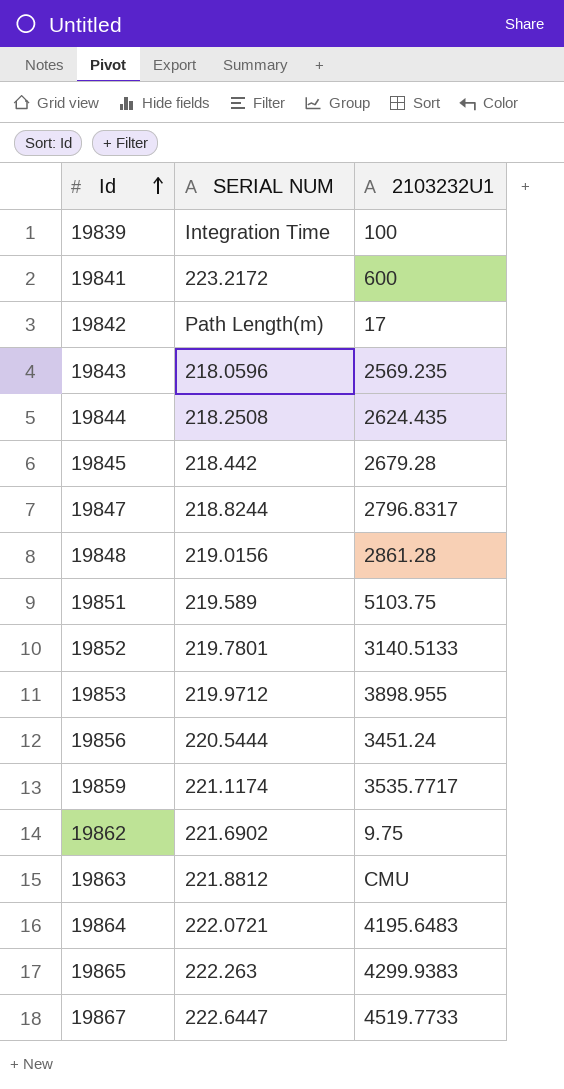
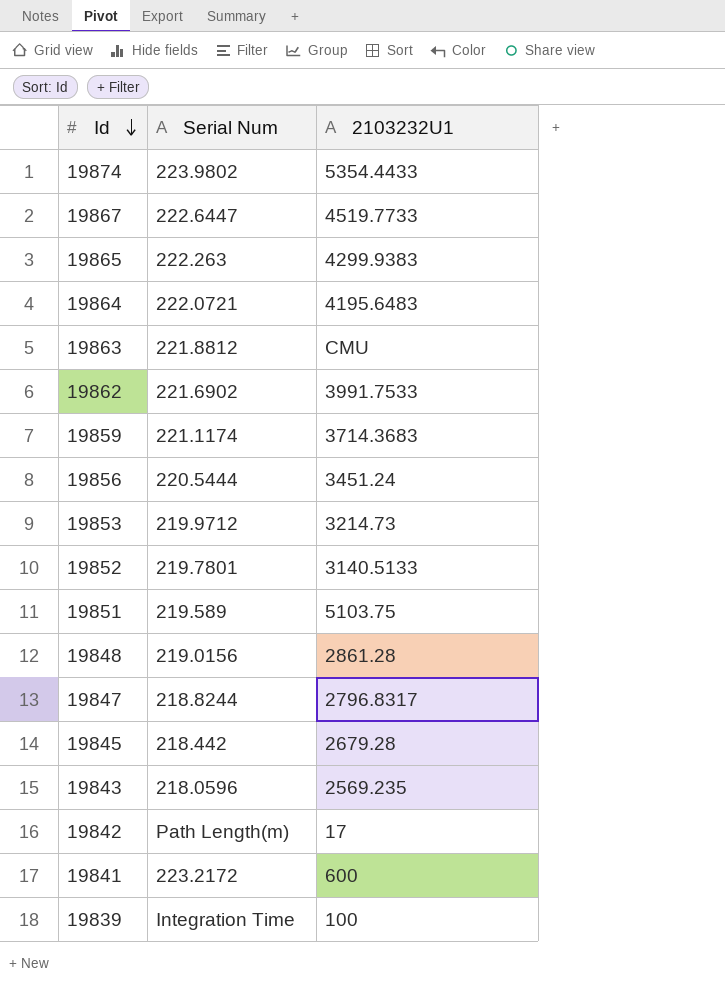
row order: Id ascending -> Id descending
column name: SERIAL NUM -> Serial Num
row 19844: 218.2508 | 2624.435 -> none
row 19874: none -> 223.9802 | 5354.4433
19862 | 2103232U1: 9.75 -> 3991.7533
19859 | 2103232U1: 3535.7717 -> 3714.3683
19853 | 2103232U1: 3898.955 -> 3214.73

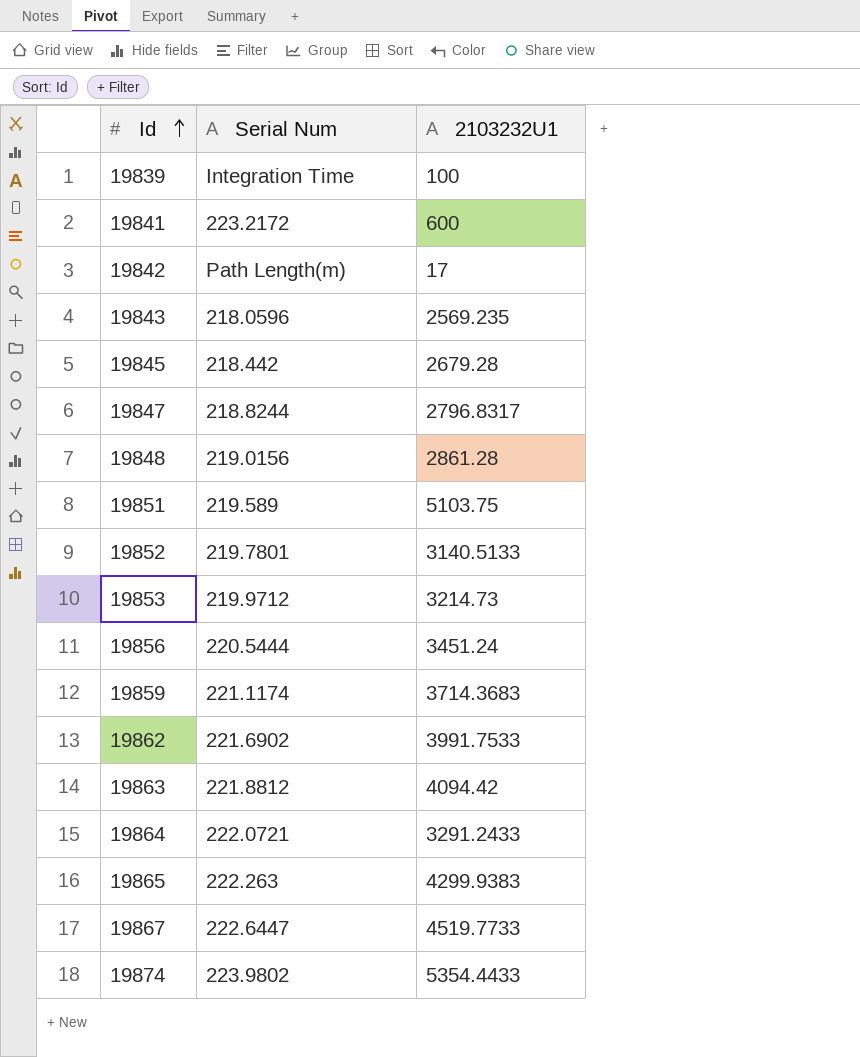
row order: Id descending -> Id ascending
19863 | 2103232U1: CMU -> 4094.42
19864 | 2103232U1: 4195.6483 -> 3291.2433

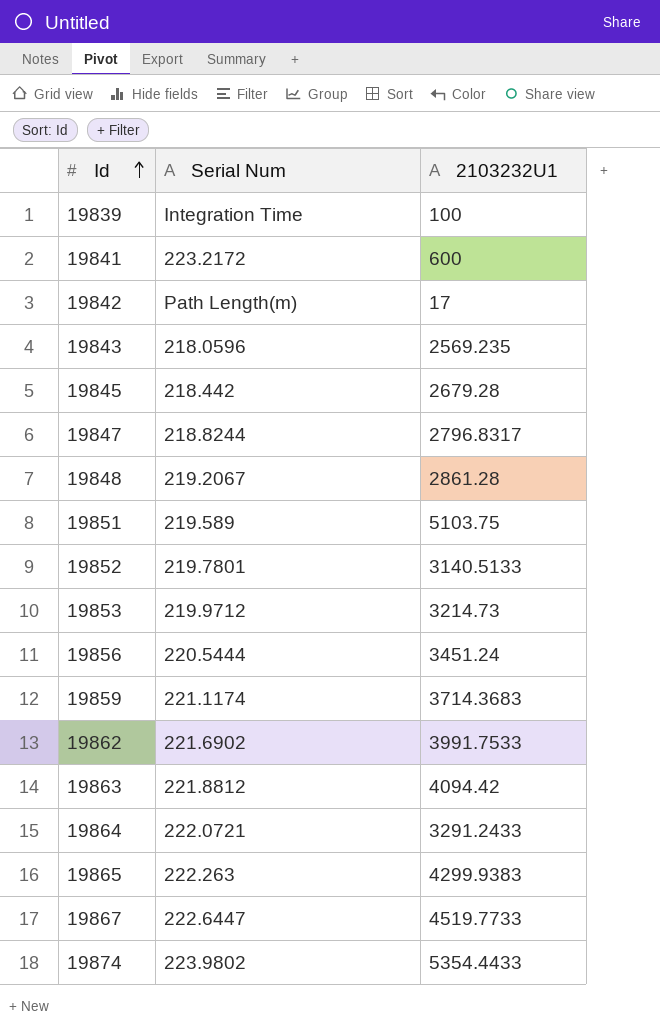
19848 | Serial Num: 219.0156 -> 219.2067

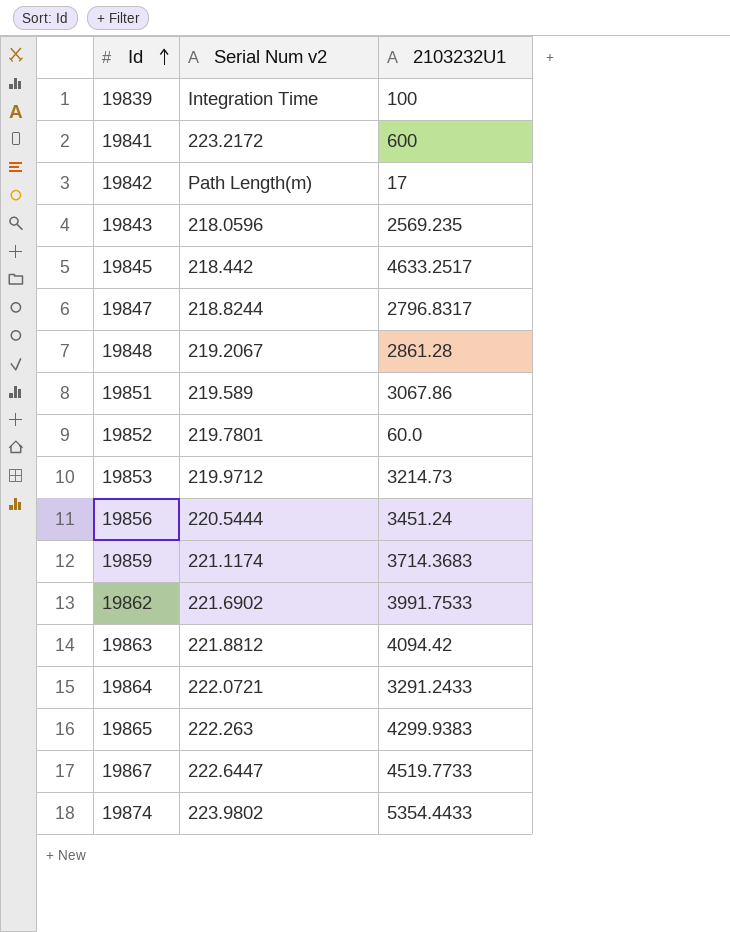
column name: Serial Num -> Serial Num v2
19845 | 2103232U1: 2679.28 -> 4633.2517
19851 | 2103232U1: 5103.75 -> 3067.86
19852 | 2103232U1: 3140.5133 -> 60.0

